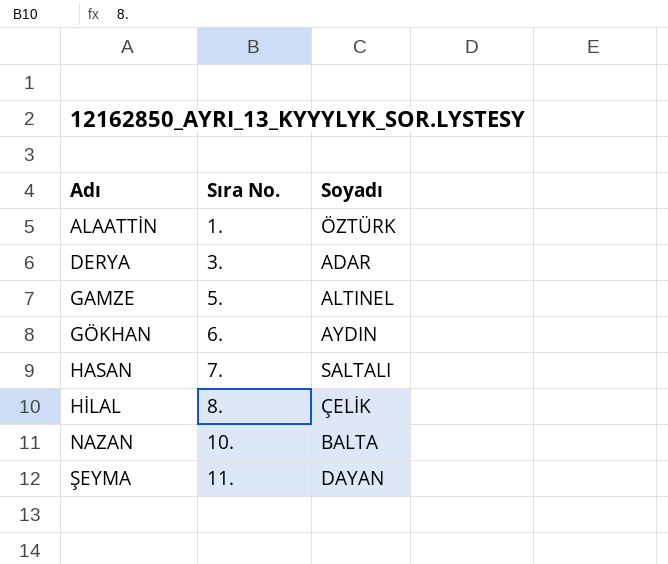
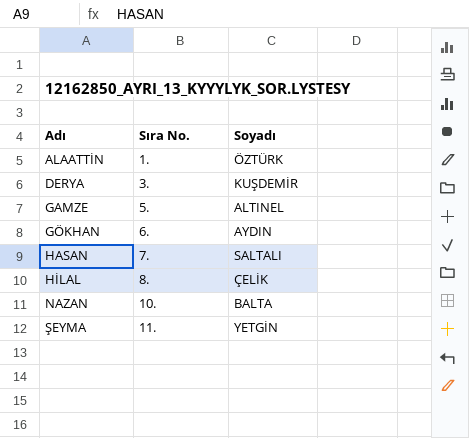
DERYA | Soyadı: ADAR -> KUŞDEMİR
ŞEYMA | Soyadı: DAYAN -> YETGİN

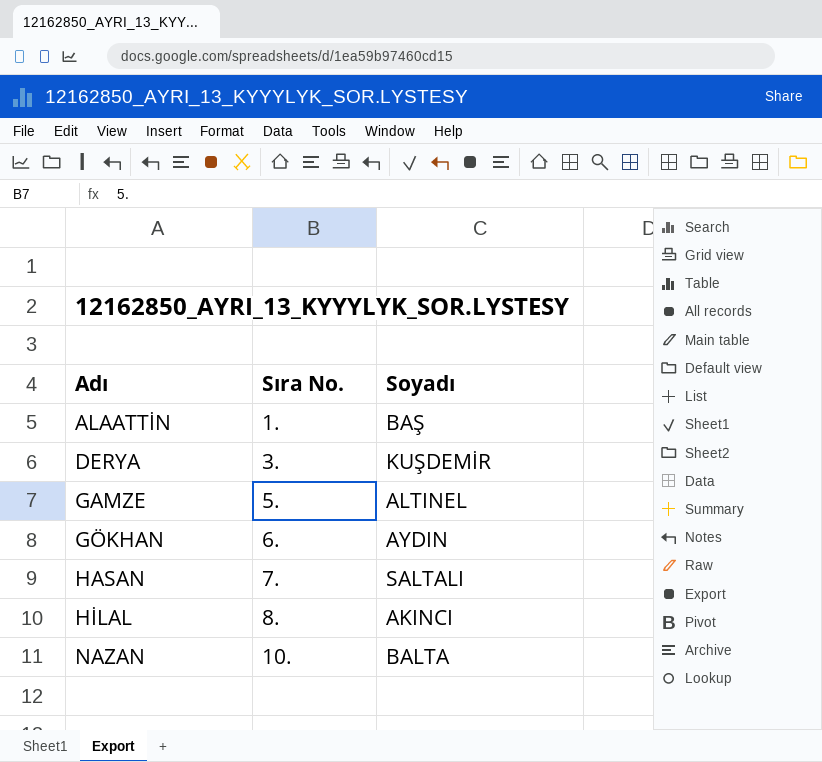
row ŞEYMA: 11. | YETGİN -> none
ALAATTİN | Soyadı: ÖZTÜRK -> BAŞ
HİLAL | Soyadı: ÇELİK -> AKINCI

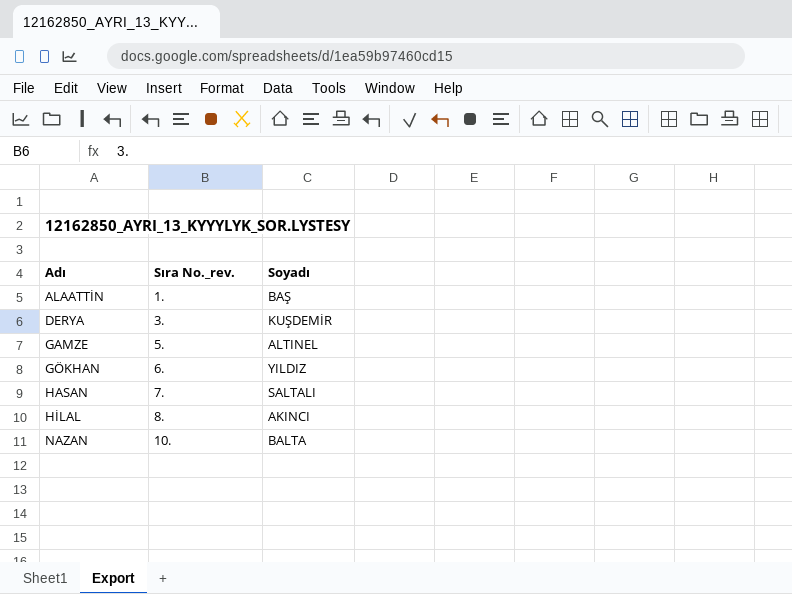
column name: Sıra No. -> Sıra No._rev.
GÖKHAN | Soyadı: AYDIN -> YILDIZ

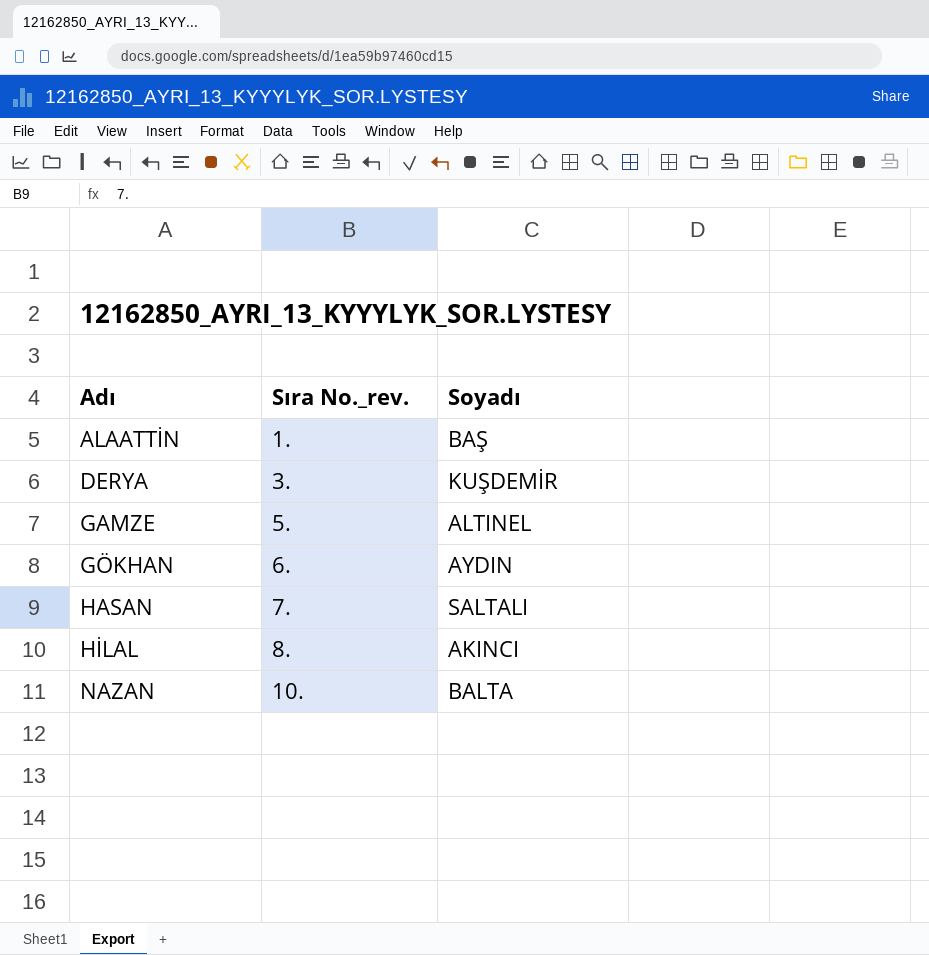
GÖKHAN | Soyadı: YILDIZ -> AYDIN

